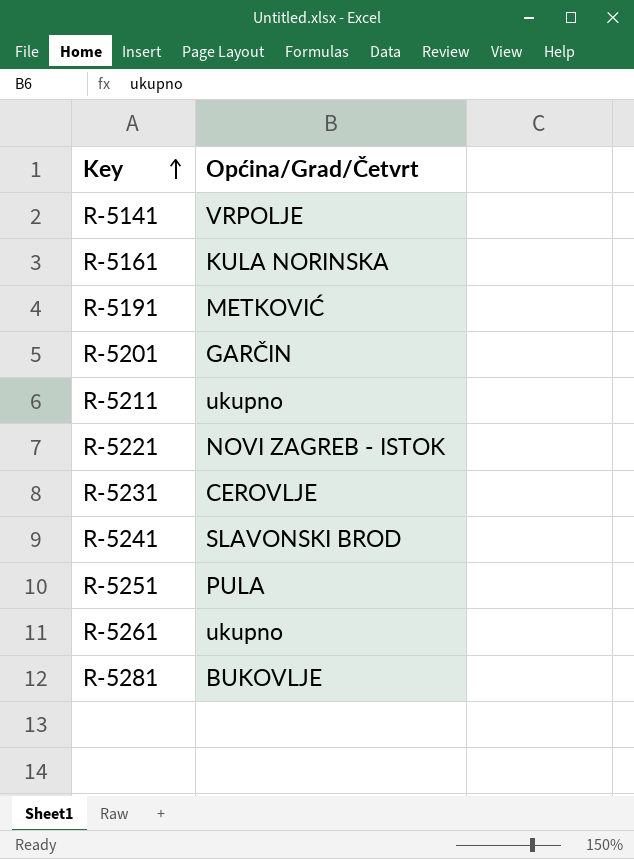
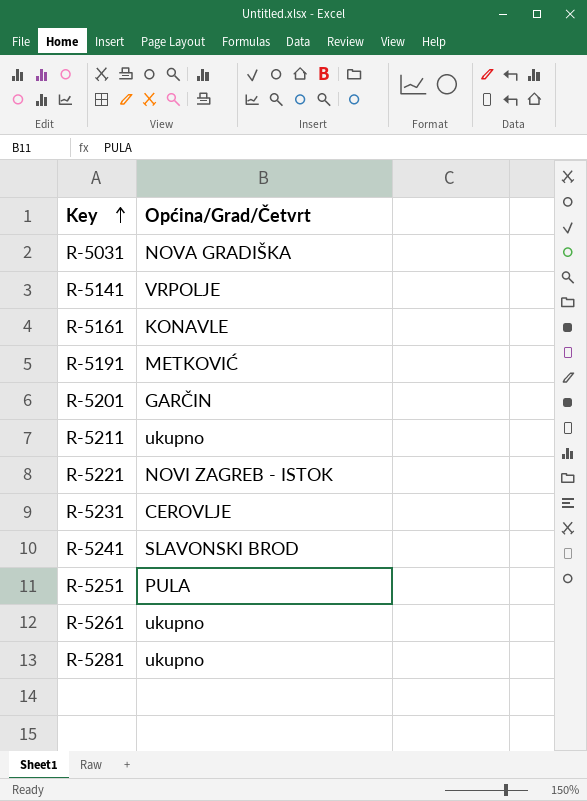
row R-5031: none -> NOVA GRADIŠKA
R-5161 | Općina/Grad/Četvrt: KULA NORINSKA -> KONAVLE
R-5281 | Općina/Grad/Četvrt: BUKOVLJE -> ukupno

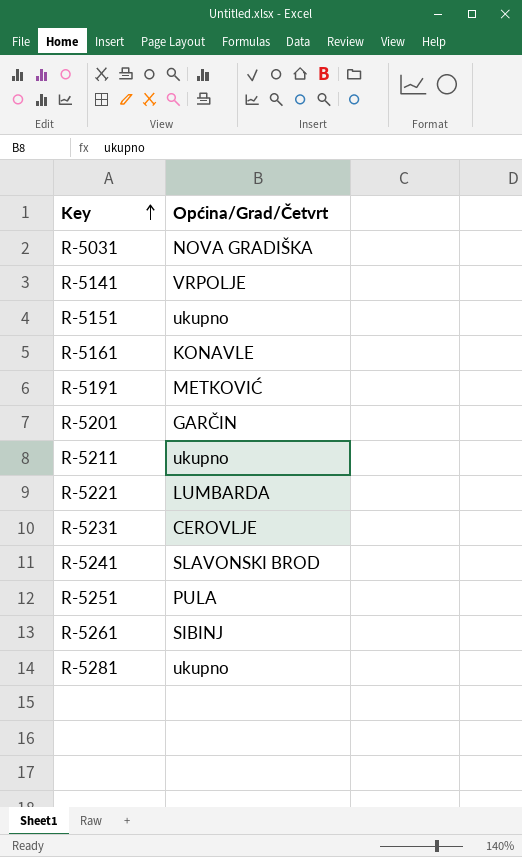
row R-5151: none -> ukupno
R-5221 | Općina/Grad/Četvrt: NOVI ZAGREB - ISTOK -> LUMBARDA
R-5261 | Općina/Grad/Četvrt: ukupno -> SIBINJ

